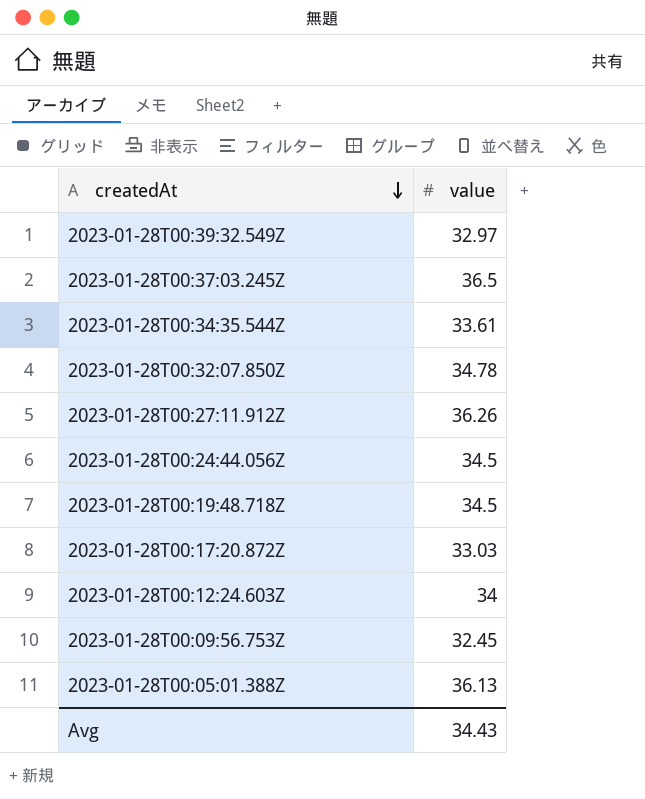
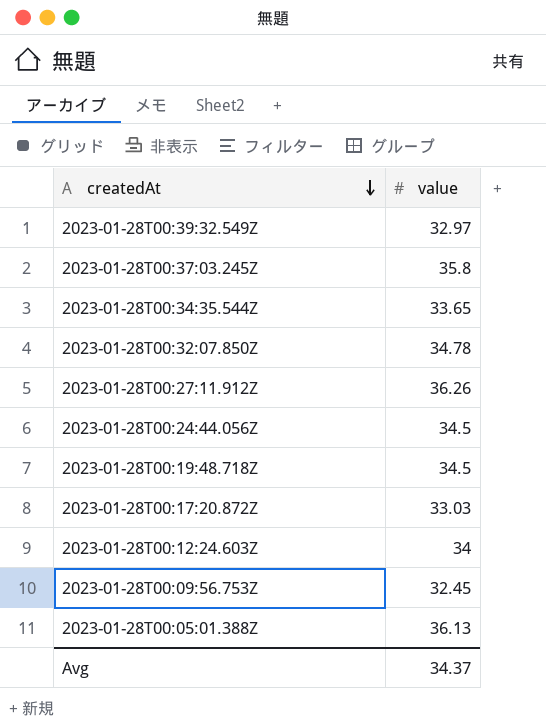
2023-01-28T00:37:03.245Z | value: 36.5 -> 35.8
2023-01-28T00:34:35.544Z | value: 33.61 -> 33.65
Avg | value: 34.43 -> 34.37

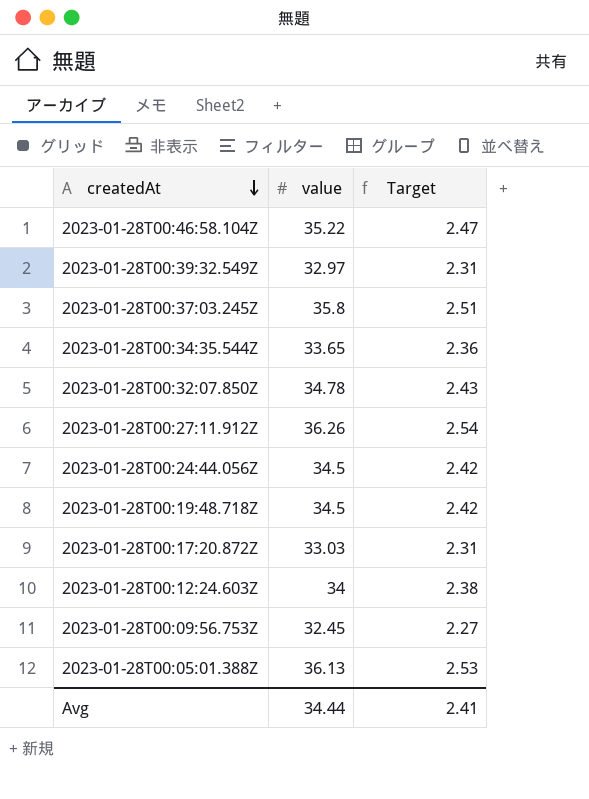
column Target | formula: none -> [value] * 0.07
row 2023-01-28T00:46:58.104Z: none -> 35.22 | 2.47
Avg | value: 34.37 -> 34.44

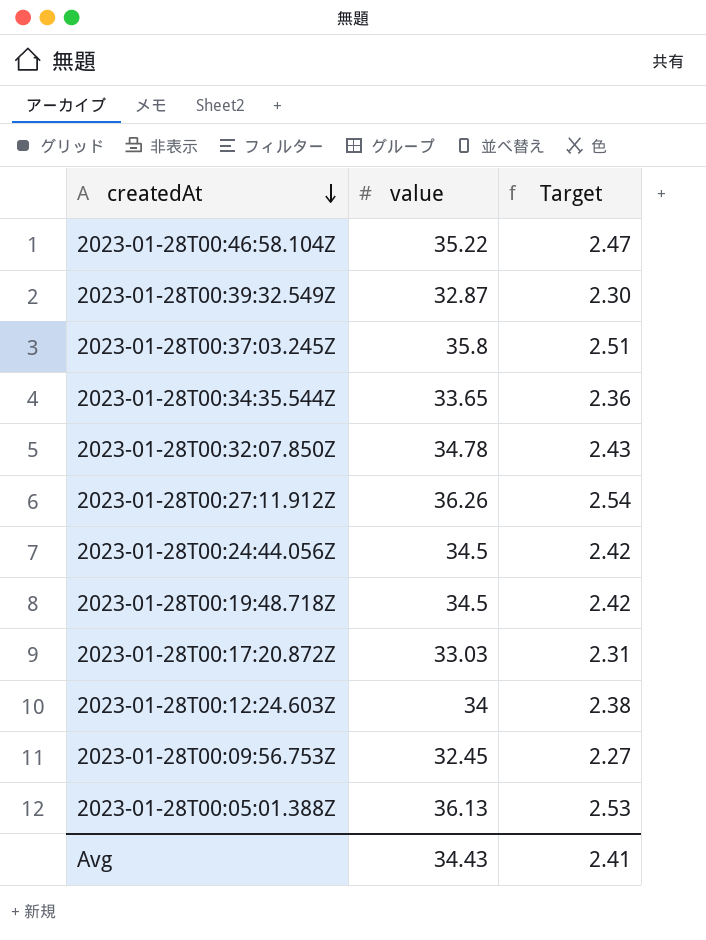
2023-01-28T00:39:32.549Z | value: 32.97 -> 32.87
2023-01-28T00:39:32.549Z | Target: 2.31 -> 2.30
Avg | value: 34.44 -> 34.43

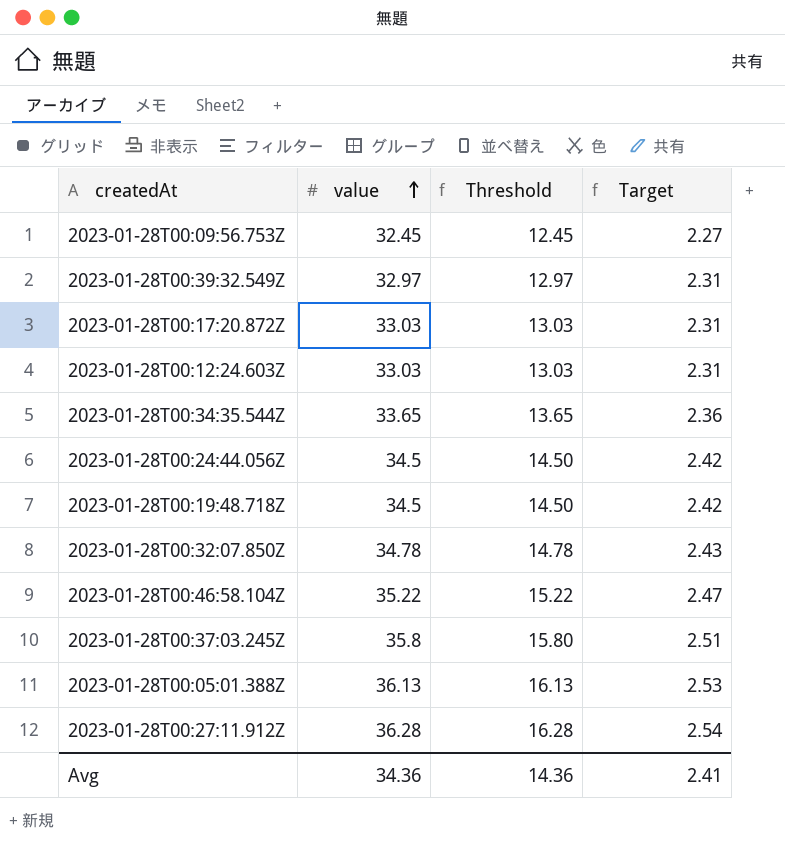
row order: createdAt descending -> value ascending
column Threshold | formula: none -> [value] - 20
2023-01-28T00:39:32.549Z | value: 32.87 -> 32.97
2023-01-28T00:39:32.549Z | Target: 2.30 -> 2.31
2023-01-28T00:12:24.603Z | value: 34 -> 33.03
2023-01-28T00:12:24.603Z | Target: 2.38 -> 2.31
2023-01-28T00:27:11.912Z | value: 36.26 -> 36.28
Avg | value: 34.43 -> 34.36

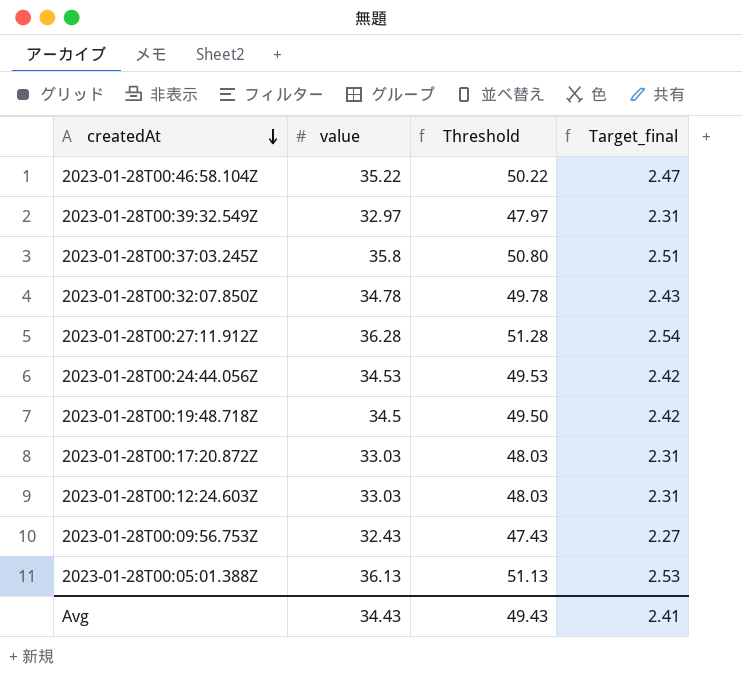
row order: value ascending -> createdAt descending
column Threshold | formula: [value] - 20 -> [value] + 15
column name: Target -> Target_final
row 2023-01-28T00:34:35.544Z: 33.65 | 13.65 | 2.36 -> none
2023-01-28T00:24:44.056Z | value: 34.5 -> 34.53
2023-01-28T00:09:56.753Z | value: 32.45 -> 32.43
Avg | value: 34.36 -> 34.43
Avg | Threshold: 14.36 -> 49.43

